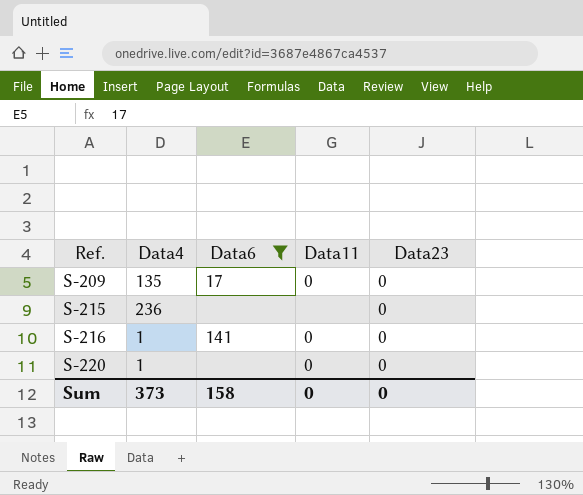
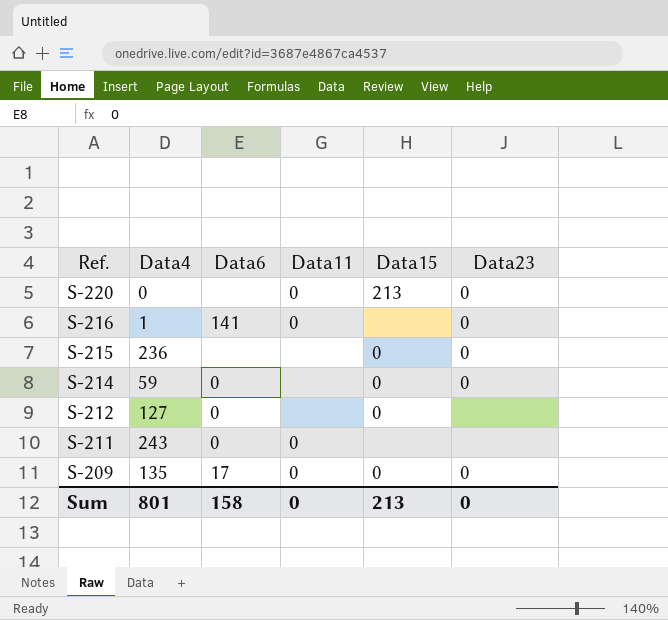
filter: Data6 != 0 -> none
row order: Ref. ascending -> Ref. descending
column Data15 | position: none -> 5
S-220 | Data4: 1 -> 0
Sum | Data4: 373 -> 801

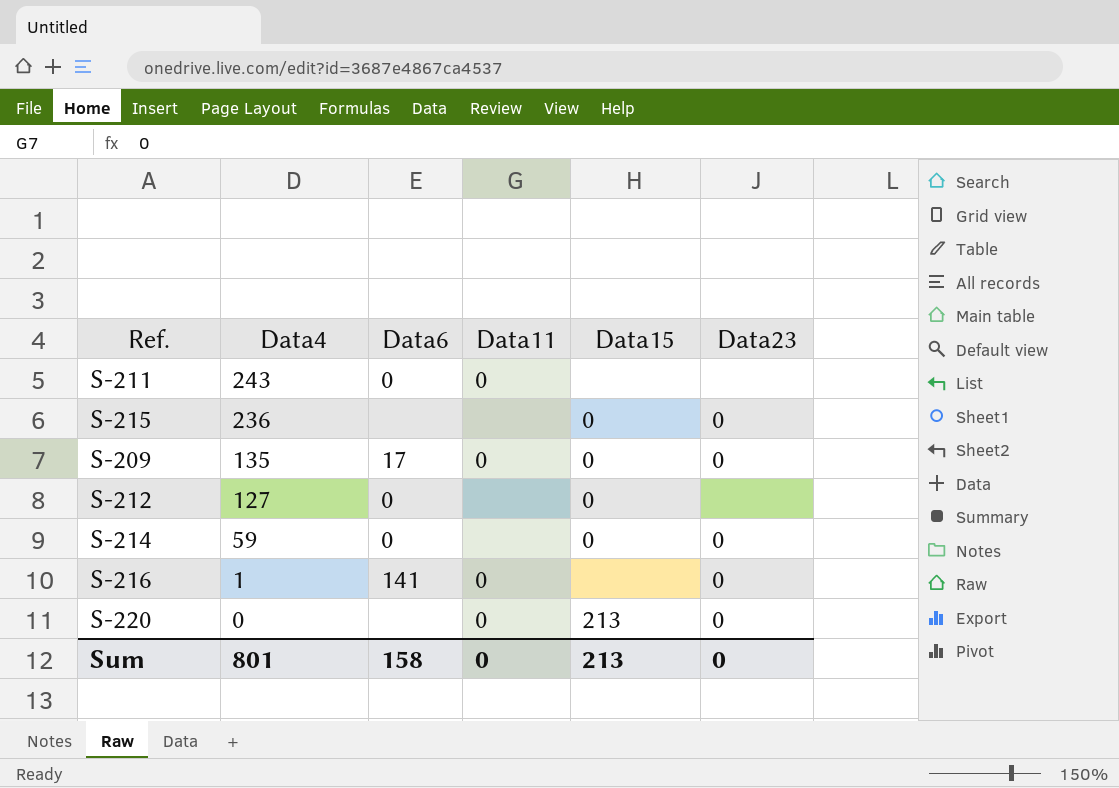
row order: Ref. descending -> Data4 descending

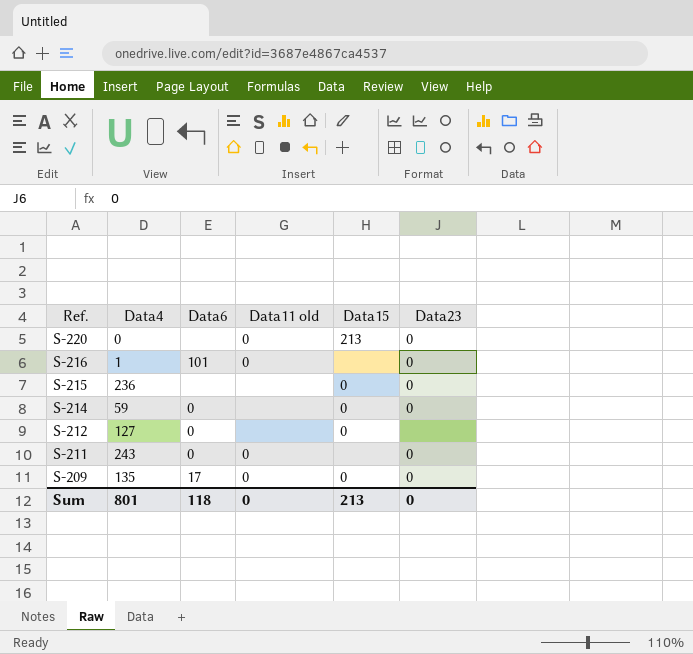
row order: Data4 descending -> Ref. descending
column name: Data11 -> Data11 old
S-216 | Data6: 141 -> 101
S-211 | Data23: none -> 0
Sum | Data6: 158 -> 118

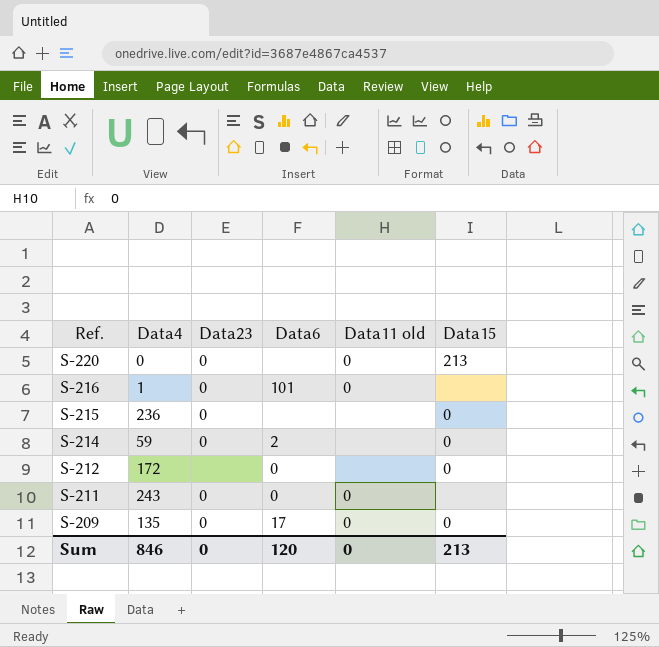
column Data23 | position: 6 -> 3
S-214 | Data6: 0 -> 2
S-212 | Data4: 127 -> 172
Sum | Data4: 801 -> 846
Sum | Data6: 118 -> 120

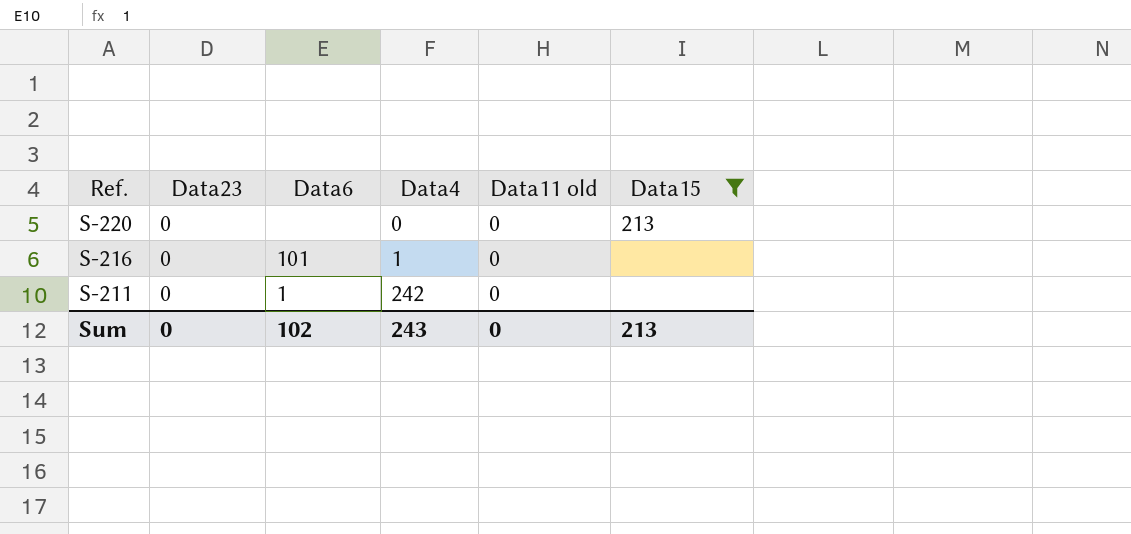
filter: none -> Data15 != 0
column Data4 | position: 2 -> 4
S-211 | Data6: 0 -> 1
S-211 | Data4: 243 -> 242
Sum | Data6: 120 -> 102
Sum | Data4: 846 -> 243

